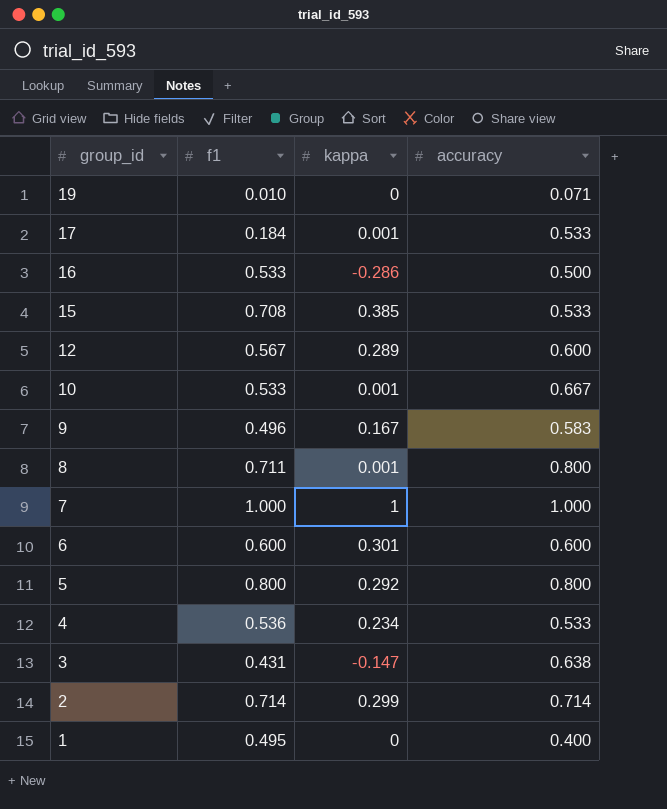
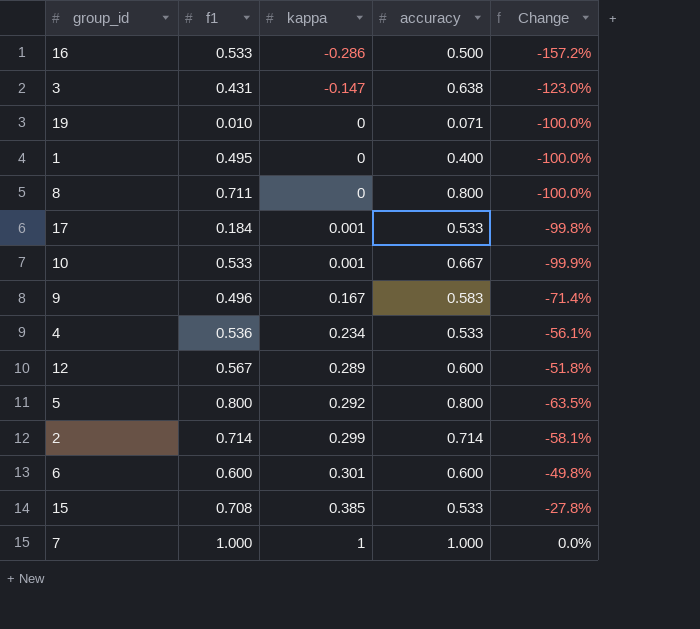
row order: group_id descending -> kappa ascending
column Change | formula: none -> ([kappa] - [accuracy]) / [accuracy]
8 | kappa: 0.001 -> 0

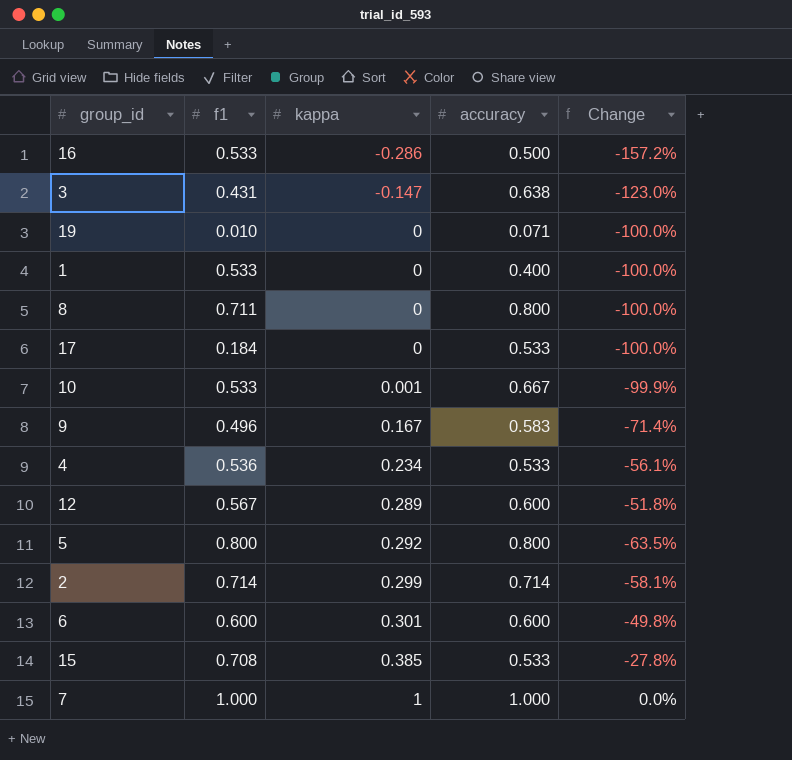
1 | f1: 0.495 -> 0.533
17 | kappa: 0.001 -> 0
17 | Change: -99.8% -> -100.0%

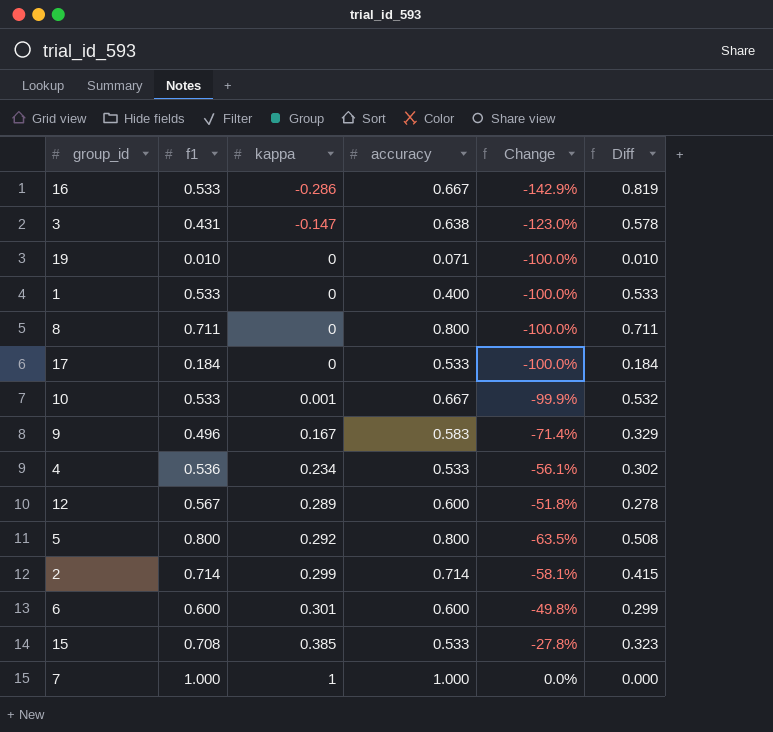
column Diff | formula: none -> [f1] - [kappa]
16 | accuracy: 0.500 -> 0.667
16 | Change: -157.2% -> -142.9%

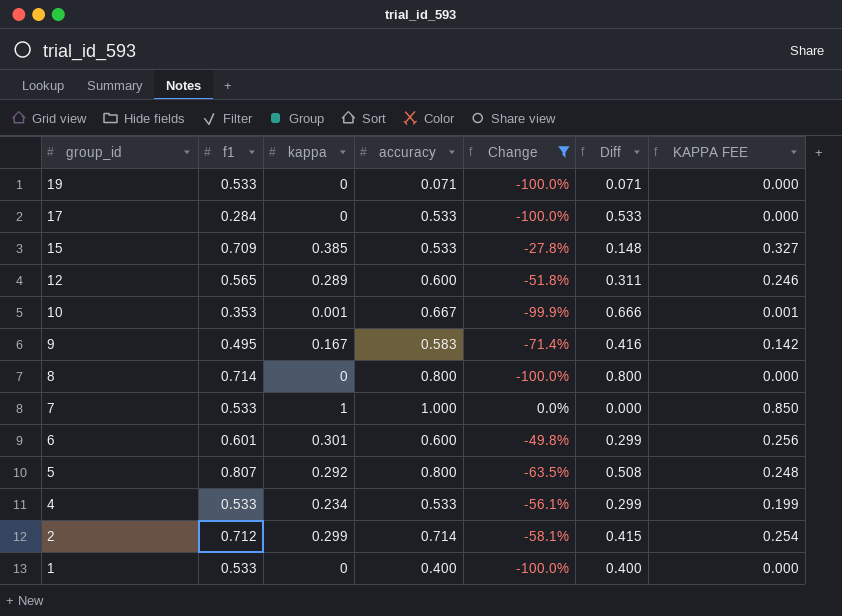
filter: none -> Change >= -100.0%
row order: kappa ascending -> group_id descending
column Diff | formula: [f1] - [kappa] -> [accuracy] - [kappa]
column KAPPA FEE | formula: none -> [kappa] * 0.85
19 | f1: 0.010 -> 0.533
17 | f1: 0.184 -> 0.284
15 | f1: 0.708 -> 0.709
12 | f1: 0.567 -> 0.565
10 | f1: 0.533 -> 0.353
9 | f1: 0.496 -> 0.495
8 | f1: 0.711 -> 0.714
7 | f1: 1.000 -> 0.533
6 | f1: 0.600 -> 0.601
5 | f1: 0.800 -> 0.807
4 | f1: 0.536 -> 0.533
2 | f1: 0.714 -> 0.712

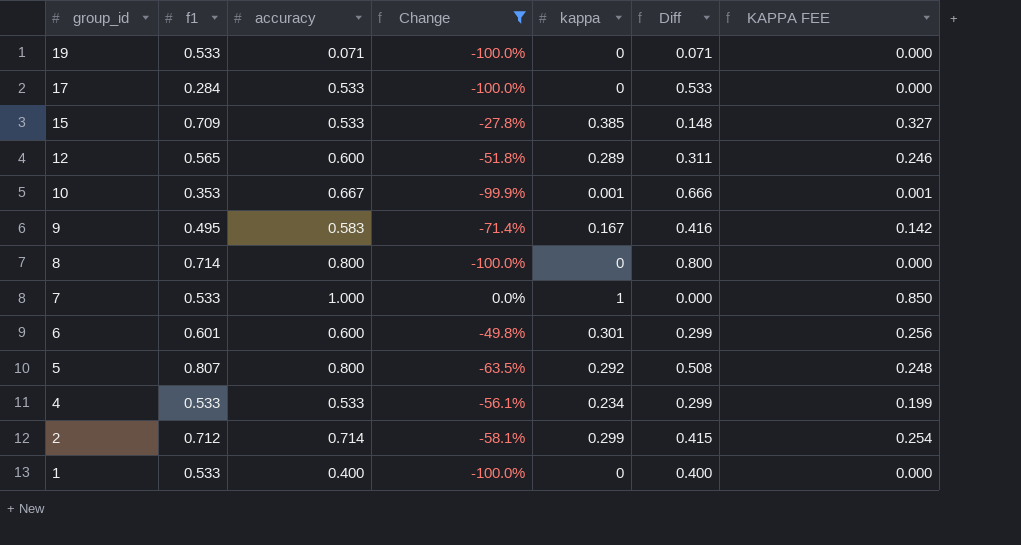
column kappa | position: 3 -> 5

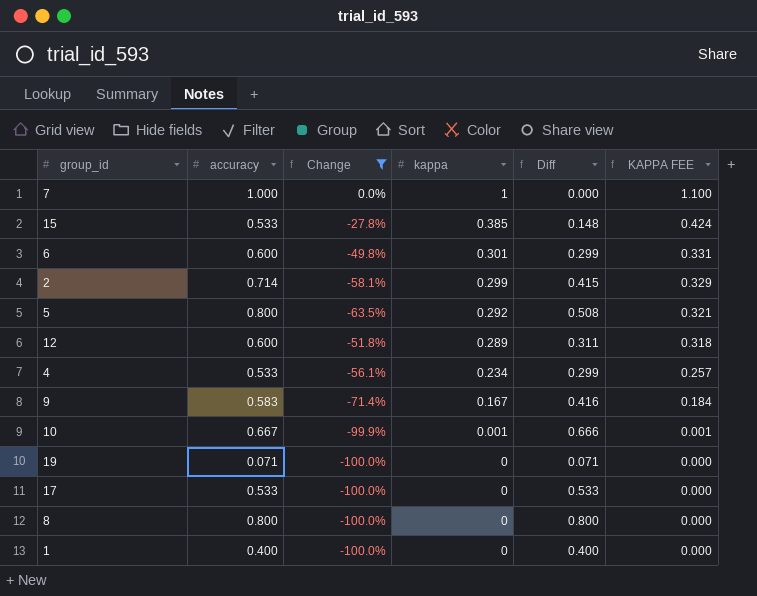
row order: group_id descending -> kappa descending
column f1 | position: 2 -> none
column KAPPA FEE | formula: [kappa] * 0.85 -> [kappa] * 1.1

